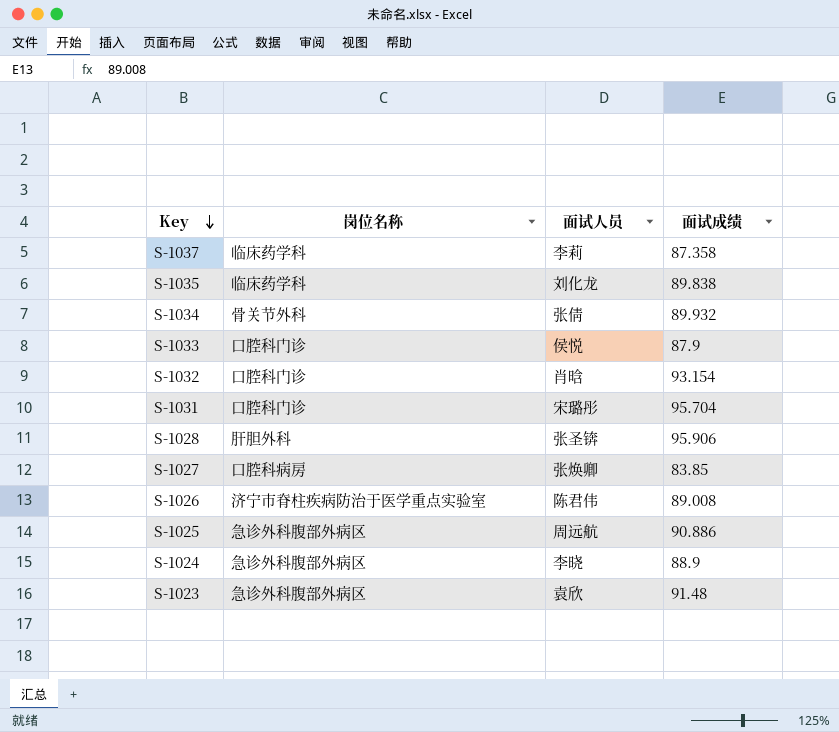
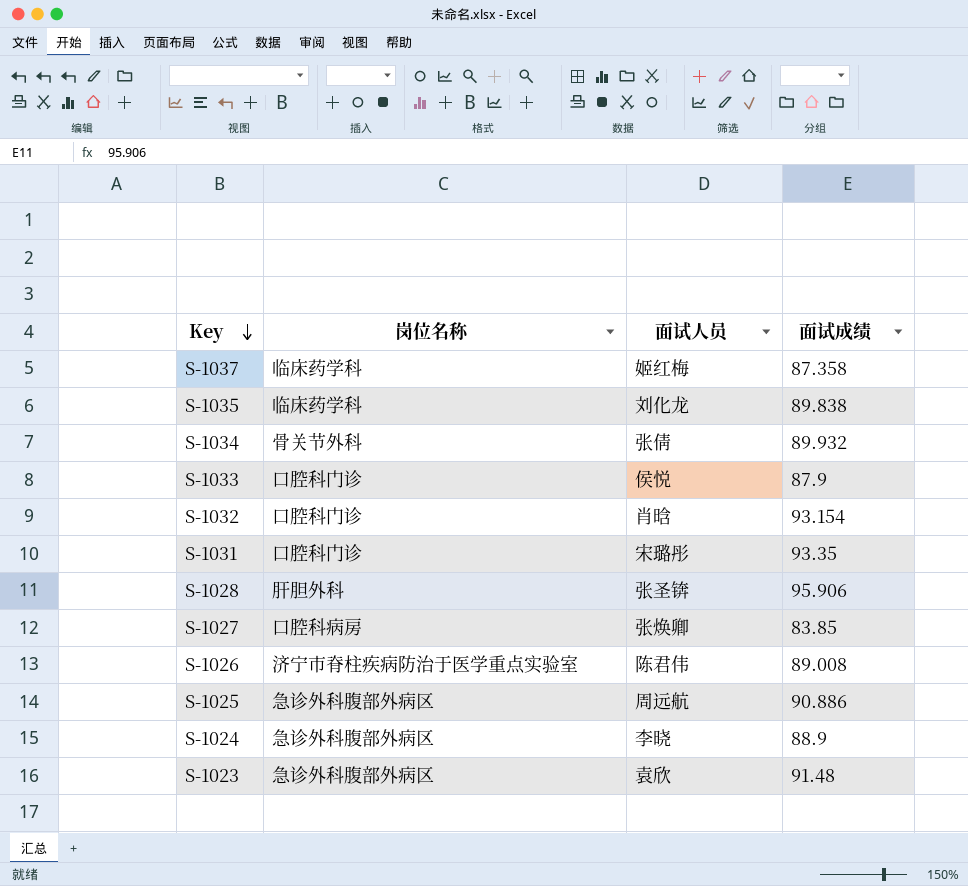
S-1037 | 面试人员: 李莉 -> 姬红梅
S-1031 | 面试成绩: 95.704 -> 93.35

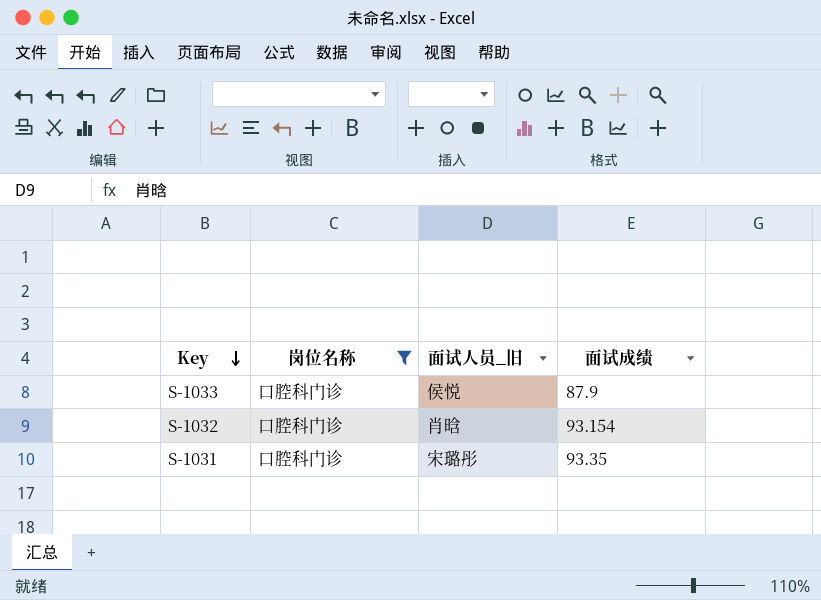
filter: none -> 岗位名称 = 口腔科门诊
column name: 面试人员 -> 面试人员_旧

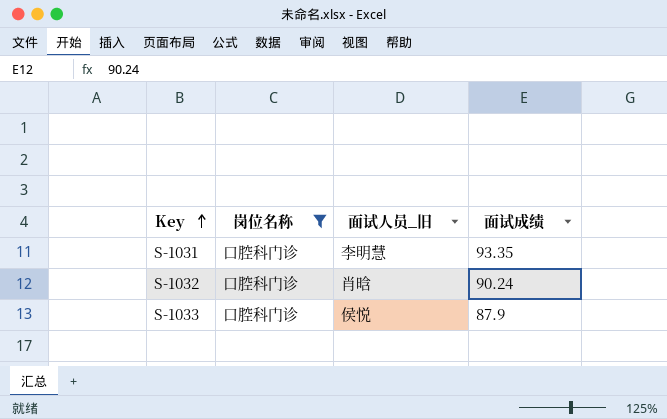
row order: Key descending -> Key ascending
S-1031 | 面试人员_旧: 宋璐彤 -> 李明慧
S-1032 | 面试成绩: 93.154 -> 90.24

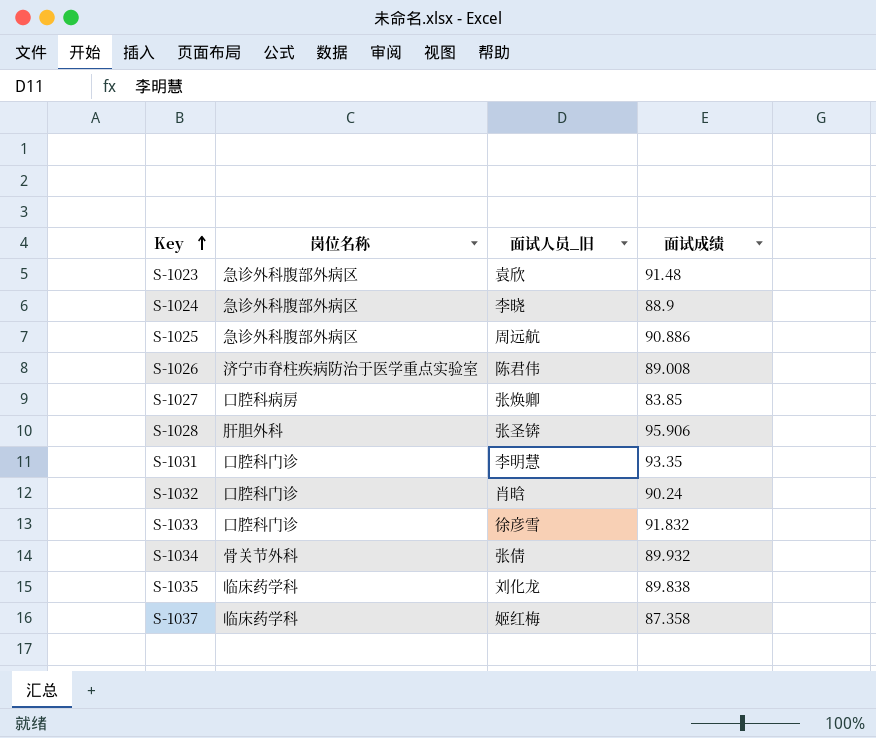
filter: 岗位名称 = 口腔科门诊 -> none
S-1033 | 面试人员_旧: 侯悦 -> 徐彦雪
S-1033 | 面试成绩: 87.9 -> 91.832

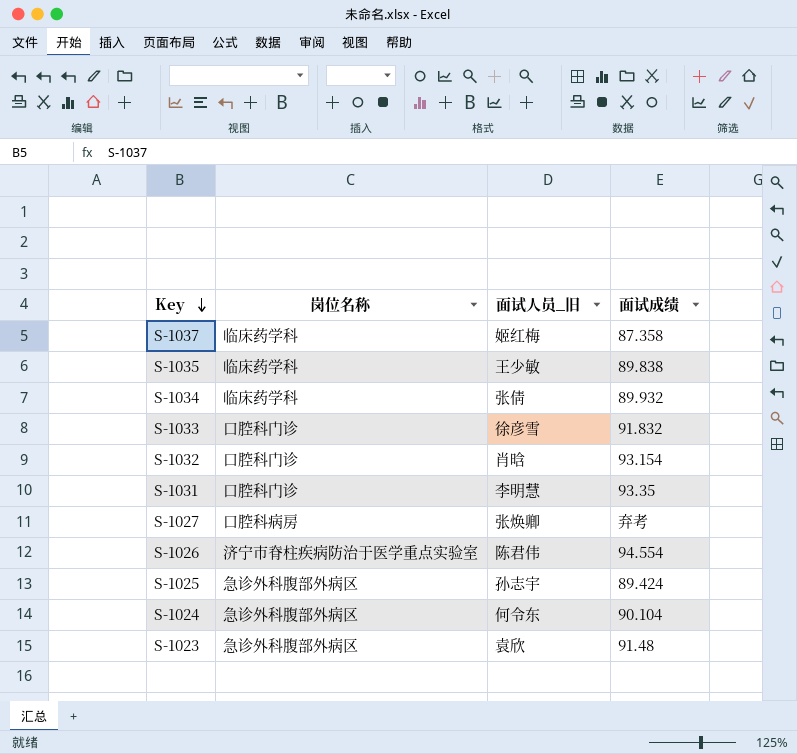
row order: Key ascending -> Key descending
row S-1028: 肝胆外科 | 张圣锛 | 95.906 -> none
S-1035 | 面试人员_旧: 刘化龙 -> 王少敏
S-1034 | 岗位名称: 骨关节外科 -> 临床药学科
S-1032 | 面试成绩: 90.24 -> 93.154
S-1027 | 面试成绩: 83.85 -> 弃考
S-1026 | 面试成绩: 89.008 -> 94.554
S-1025 | 面试人员_旧: 周远航 -> 孙志宇
S-1025 | 面试成绩: 90.886 -> 89.424
S-1024 | 面试人员_旧: 李晓 -> 何令东
S-1024 | 面试成绩: 88.9 -> 90.104

